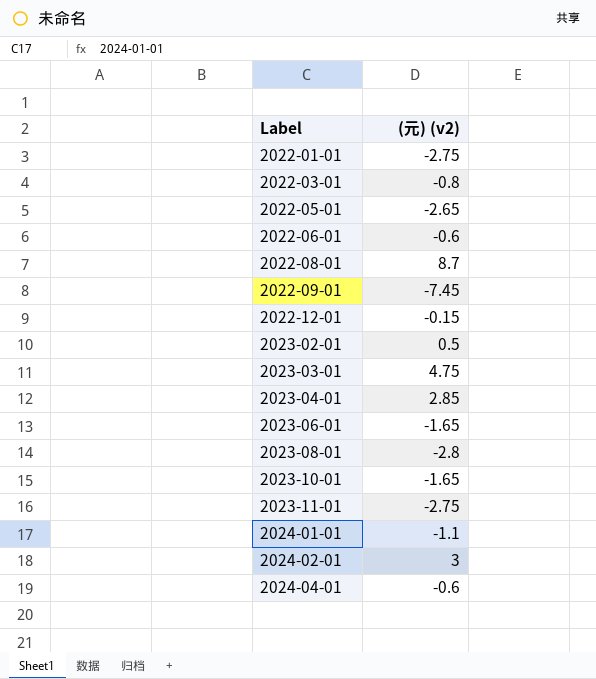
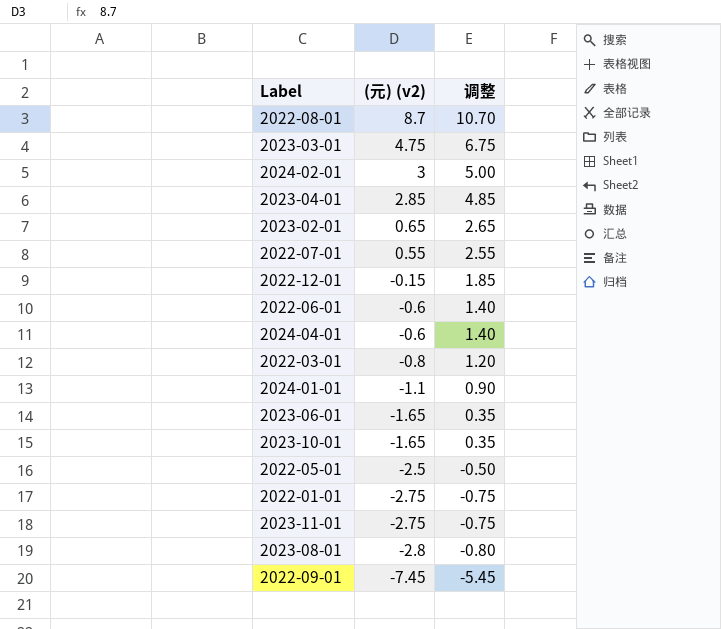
row order: Label ascending -> (元) (v2) descending
column 调整 | formula: none -> [(元) (v2)] + 2
2023-02-01 | (元) (v2): 0.5 -> 0.65
row 2022-07-01: none -> 0.55 | 2.55
2022-05-01 | (元) (v2): -2.65 -> -2.5

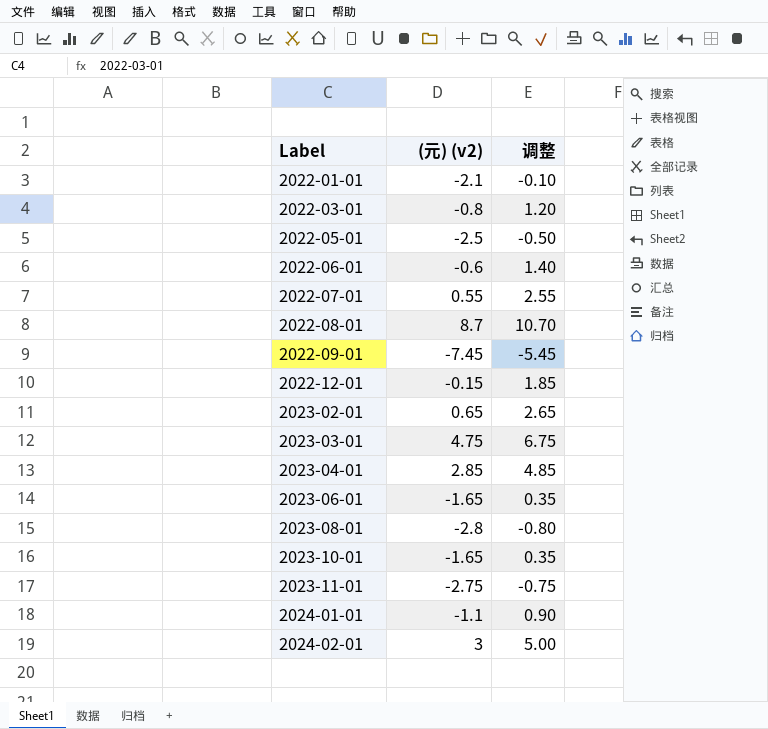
row order: (元) (v2) descending -> Label ascending
row 2024-04-01: -0.6 | 1.40 -> none
2022-01-01 | (元) (v2): -2.75 -> -2.1
2022-01-01 | 调整: -0.75 -> -0.10

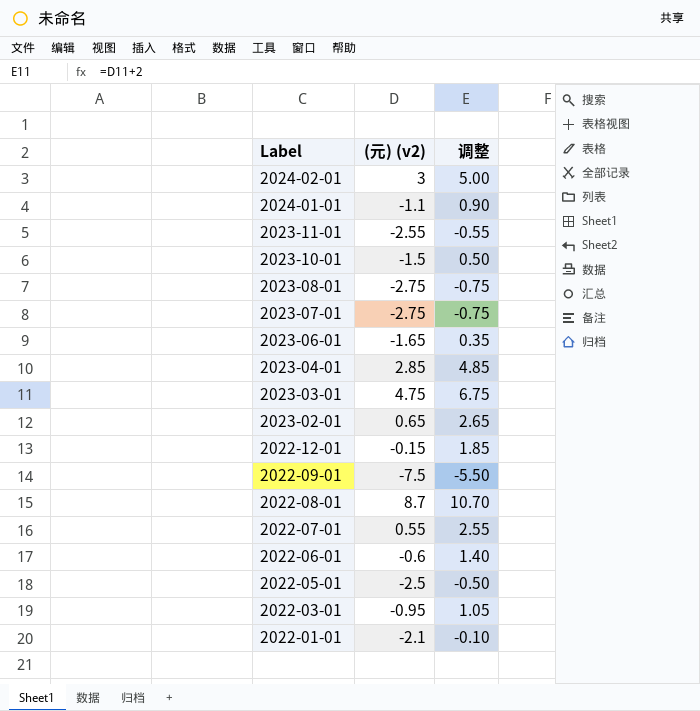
row order: Label ascending -> Label descending
2023-11-01 | (元) (v2): -2.75 -> -2.55
2023-11-01 | 调整: -0.75 -> -0.55
2023-10-01 | (元) (v2): -1.65 -> -1.5
2023-10-01 | 调整: 0.35 -> 0.50
2023-08-01 | (元) (v2): -2.8 -> -2.75
2023-08-01 | 调整: -0.80 -> -0.75
row 2023-07-01: none -> -2.75 | -0.75
2022-09-01 | (元) (v2): -7.45 -> -7.5
2022-09-01 | 调整: -5.45 -> -5.50
2022-03-01 | (元) (v2): -0.8 -> -0.95
2022-03-01 | 调整: 1.20 -> 1.05

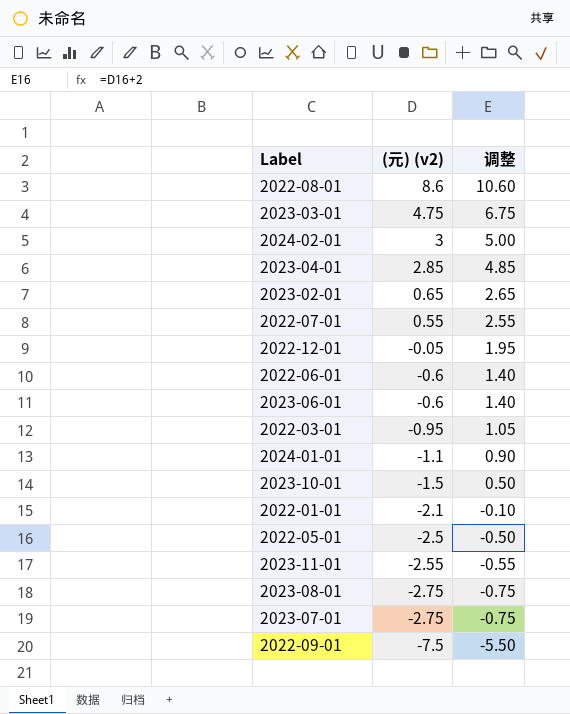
row order: Label descending -> (元) (v2) descending
2022-08-01 | (元) (v2): 8.7 -> 8.6
2022-08-01 | 调整: 10.70 -> 10.60
2022-12-01 | (元) (v2): -0.15 -> -0.05
2022-12-01 | 调整: 1.85 -> 1.95
2023-06-01 | (元) (v2): -1.65 -> -0.6
2023-06-01 | 调整: 0.35 -> 1.40

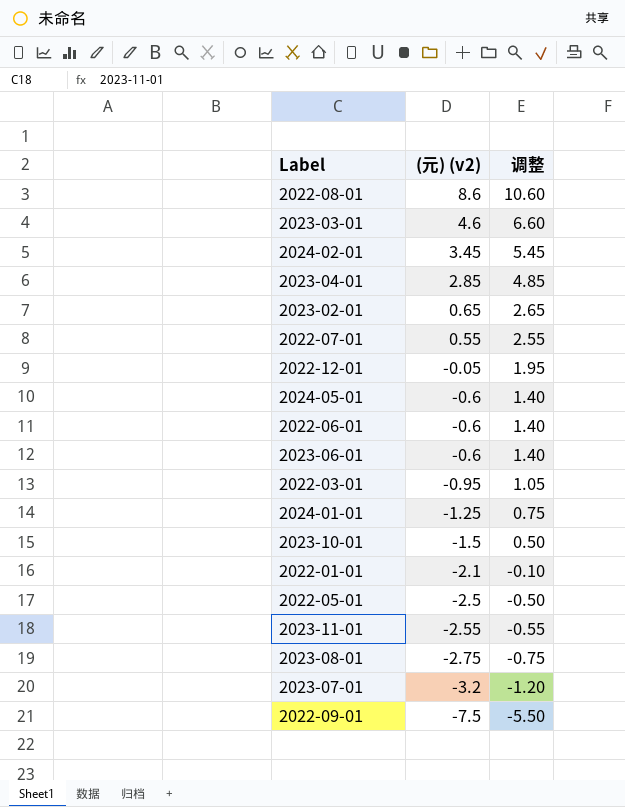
2023-03-01 | (元) (v2): 4.75 -> 4.6
2023-03-01 | 调整: 6.75 -> 6.60
2024-02-01 | (元) (v2): 3 -> 3.45
2024-02-01 | 调整: 5.00 -> 5.45
row 2024-05-01: none -> -0.6 | 1.40
2024-01-01 | (元) (v2): -1.1 -> -1.25
2024-01-01 | 调整: 0.90 -> 0.75
2023-07-01 | (元) (v2): -2.75 -> -3.2
2023-07-01 | 调整: -0.75 -> -1.20

